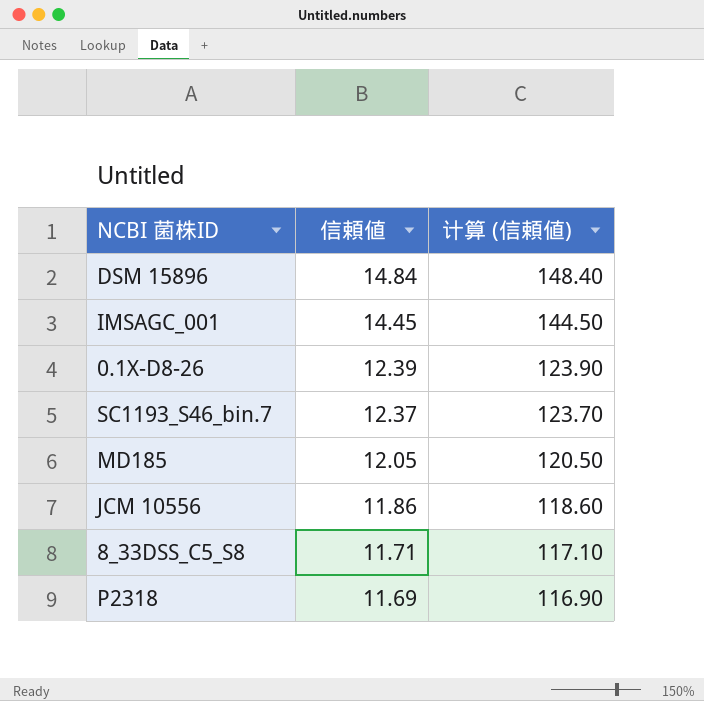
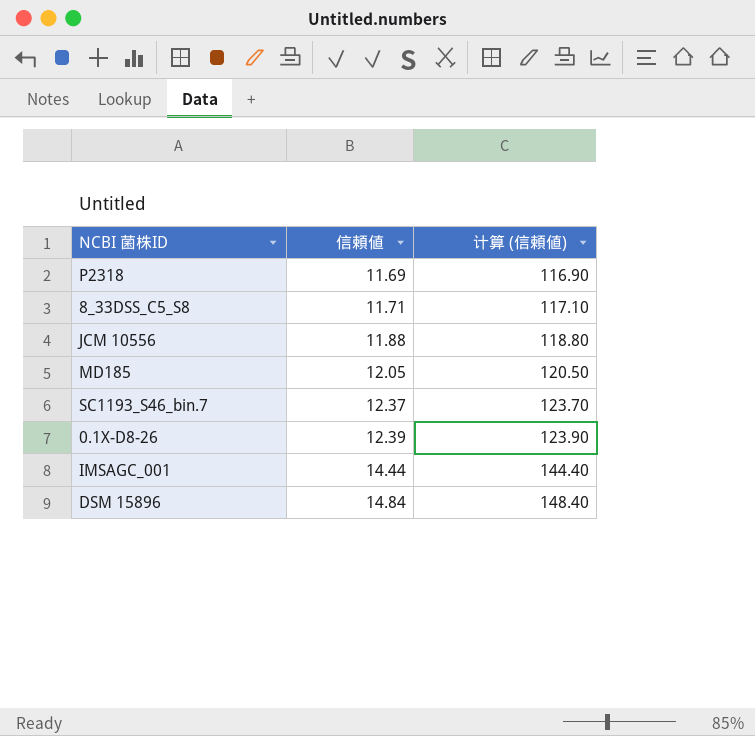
row order: 信頼値 descending -> 信頼値 ascending
JCM 10556 | 信頼値: 11.86 -> 11.88
JCM 10556 | 计算 (信頼値): 118.60 -> 118.80
IMSAGC_001 | 信頼値: 14.45 -> 14.44
IMSAGC_001 | 计算 (信頼値): 144.50 -> 144.40

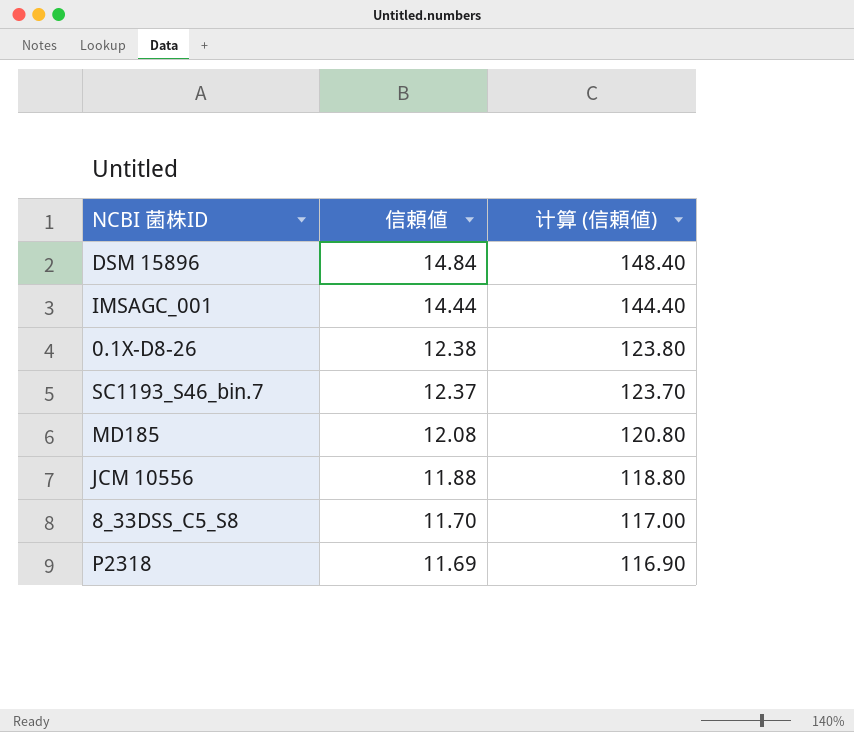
row order: 信頼値 ascending -> 信頼値 descending
0.1X-D8-26 | 信頼値: 12.39 -> 12.38
0.1X-D8-26 | 计算 (信頼値): 123.90 -> 123.80
MD185 | 信頼値: 12.05 -> 12.08
MD185 | 计算 (信頼値): 120.50 -> 120.80
8_33DSS_C5_S8 | 信頼値: 11.71 -> 11.70
8_33DSS_C5_S8 | 计算 (信頼値): 117.10 -> 117.00

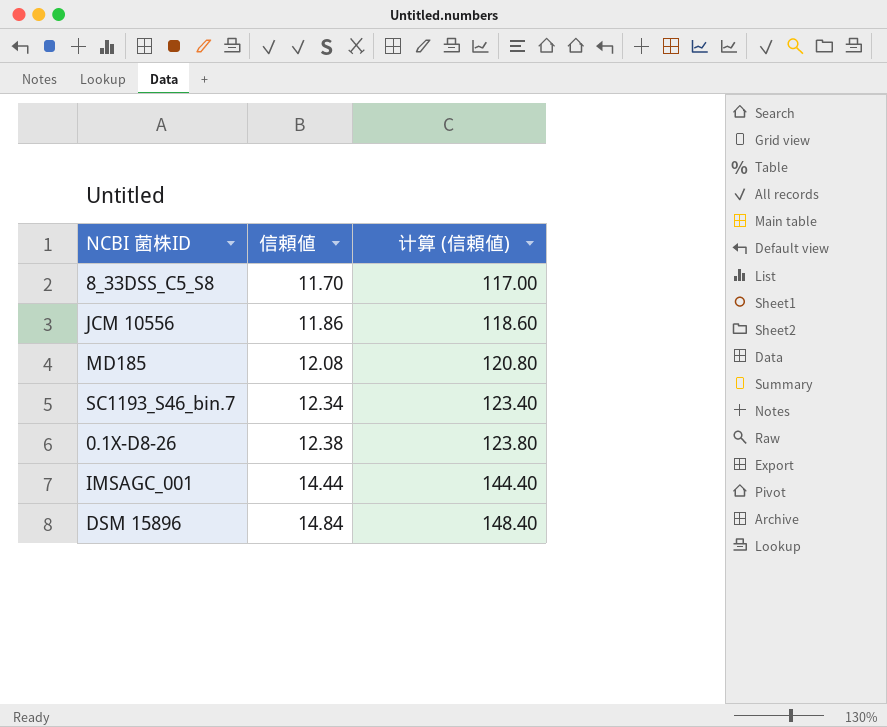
row order: 信頼値 descending -> 信頼値 ascending
row P2318: 11.69 | 116.90 -> none
JCM 10556 | 信頼値: 11.88 -> 11.86
JCM 10556 | 计算 (信頼値): 118.80 -> 118.60
SC1193_S46_bin.7 | 信頼値: 12.37 -> 12.34
SC1193_S46_bin.7 | 计算 (信頼値): 123.70 -> 123.40

